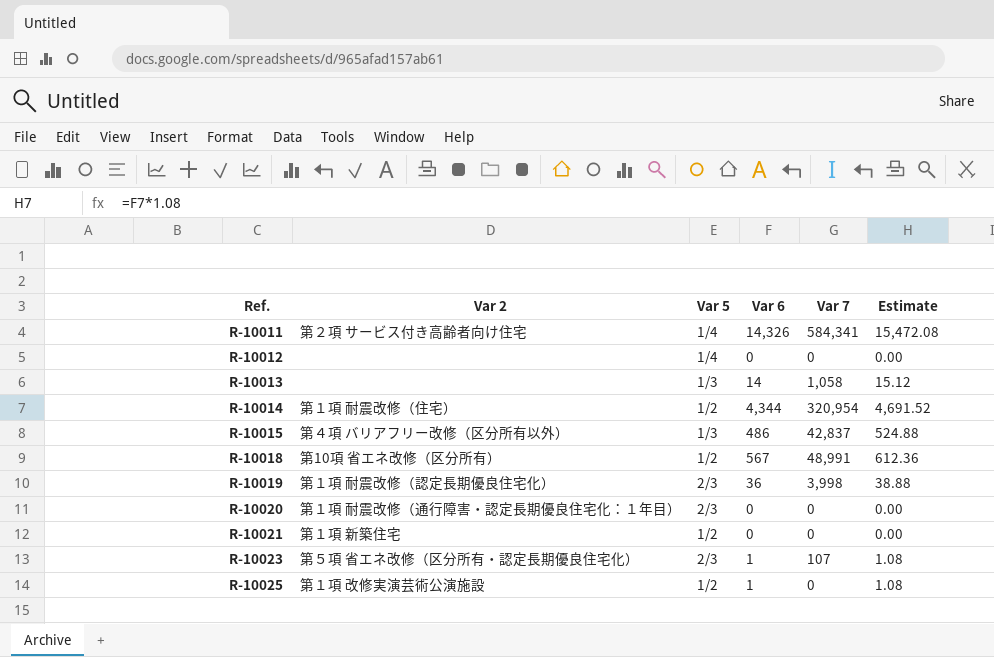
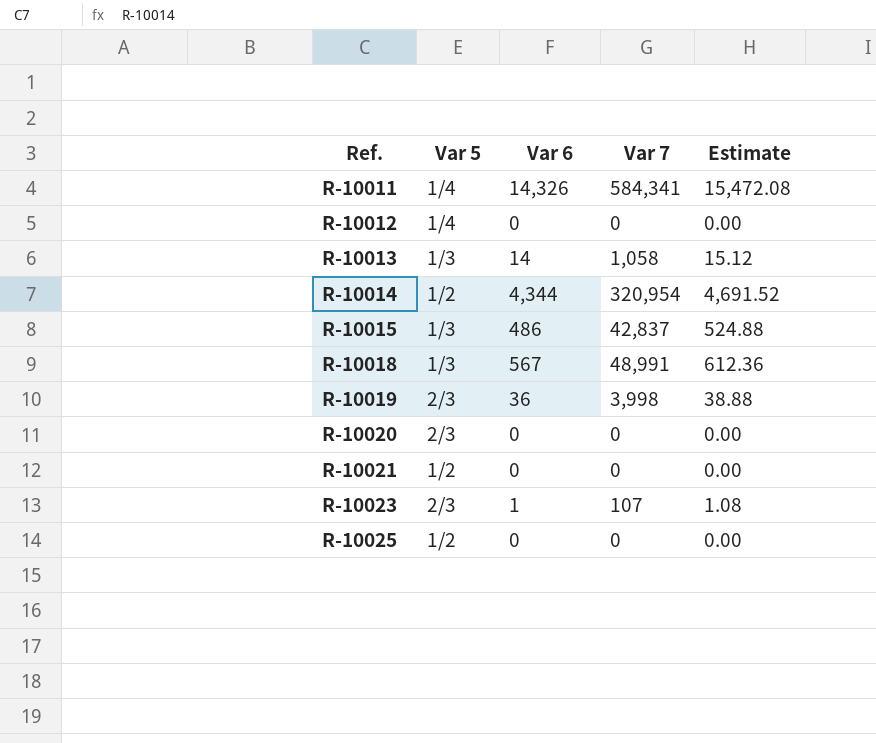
column Var 2 | position: 2 -> none
R-10018 | Var 5: 1/2 -> 1/3
R-10025 | Var 6: 1 -> 0
R-10025 | Estimate: 1.08 -> 0.00

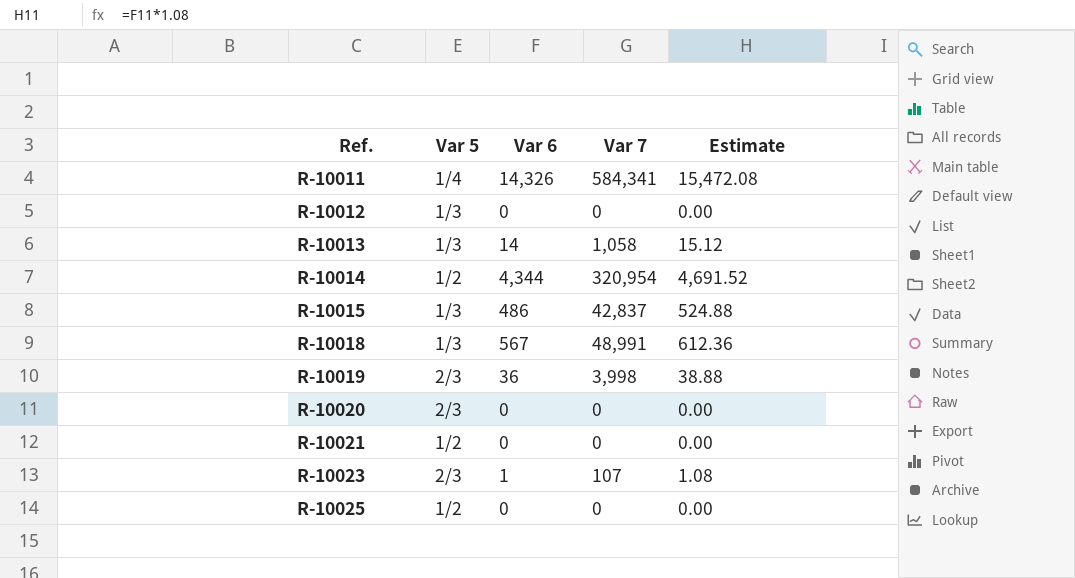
R-10012 | Var 5: 1/4 -> 1/3

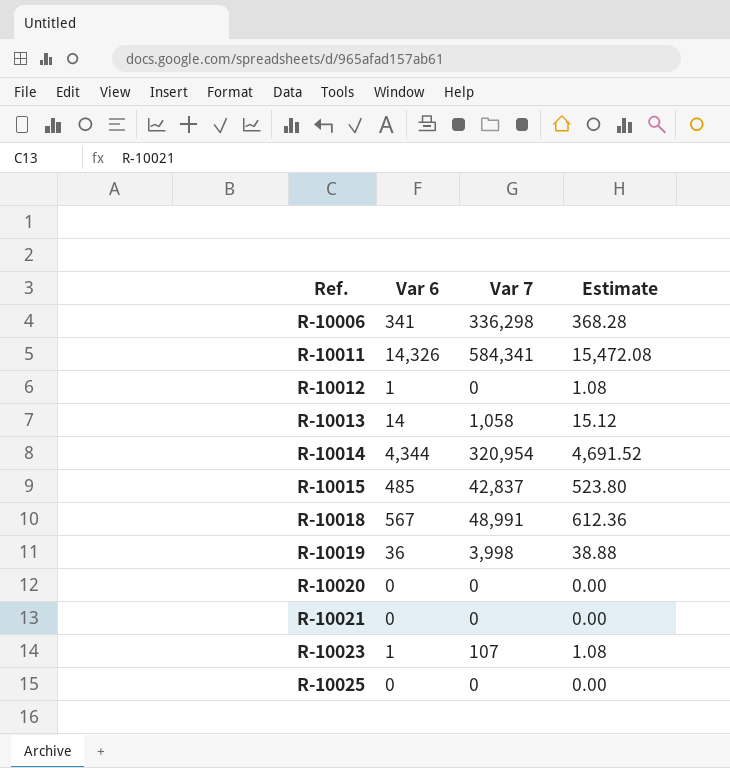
column Var 5 | position: 2 -> none
row R-10006: none -> 341 | 336,298 | 368.28
R-10012 | Var 6: 0 -> 1
R-10012 | Estimate: 0.00 -> 1.08
R-10015 | Var 6: 486 -> 485
R-10015 | Estimate: 524.88 -> 523.80

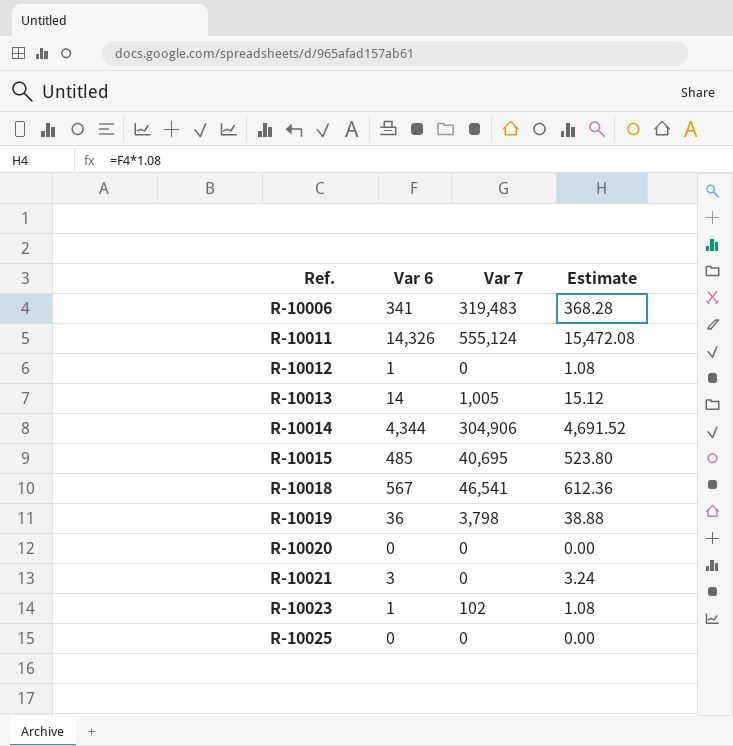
R-10006 | Var 7: 336,298 -> 319,483
R-10011 | Var 7: 584,341 -> 555,124
R-10013 | Var 7: 1,058 -> 1,005
R-10014 | Var 7: 320,954 -> 304,906
R-10015 | Var 7: 42,837 -> 40,695
R-10018 | Var 7: 48,991 -> 46,541
R-10019 | Var 7: 3,998 -> 3,798
R-10021 | Var 6: 0 -> 3
R-10021 | Estimate: 0.00 -> 3.24
R-10023 | Var 7: 107 -> 102

